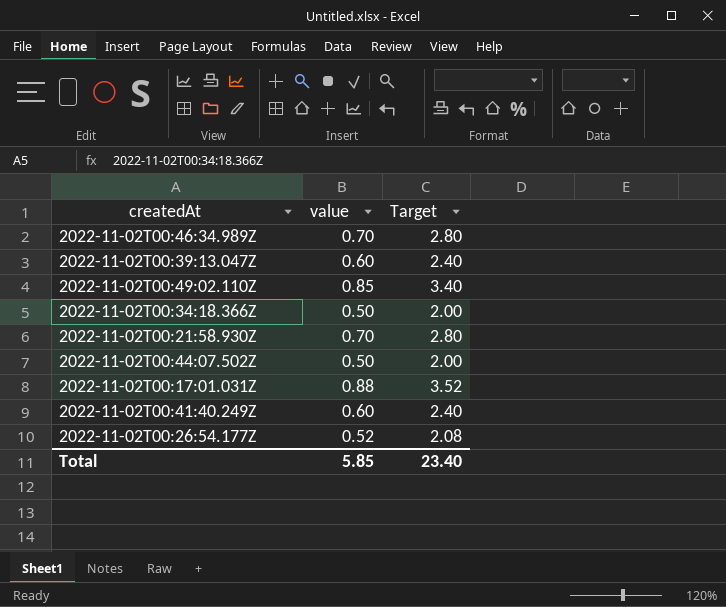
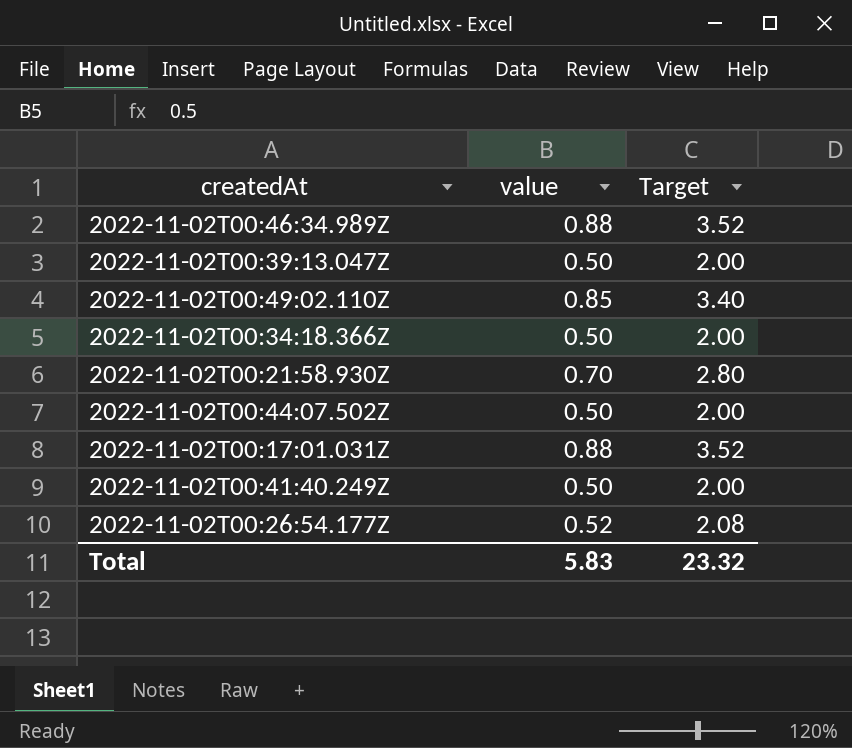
2022-11-02T00:46:34.989Z | value: 0.70 -> 0.88
2022-11-02T00:46:34.989Z | Target: 2.80 -> 3.52
2022-11-02T00:39:13.047Z | value: 0.60 -> 0.50
2022-11-02T00:39:13.047Z | Target: 2.40 -> 2.00
2022-11-02T00:41:40.249Z | value: 0.60 -> 0.50
2022-11-02T00:41:40.249Z | Target: 2.40 -> 2.00
Total | value: 5.85 -> 5.83
Total | Target: 23.40 -> 23.32

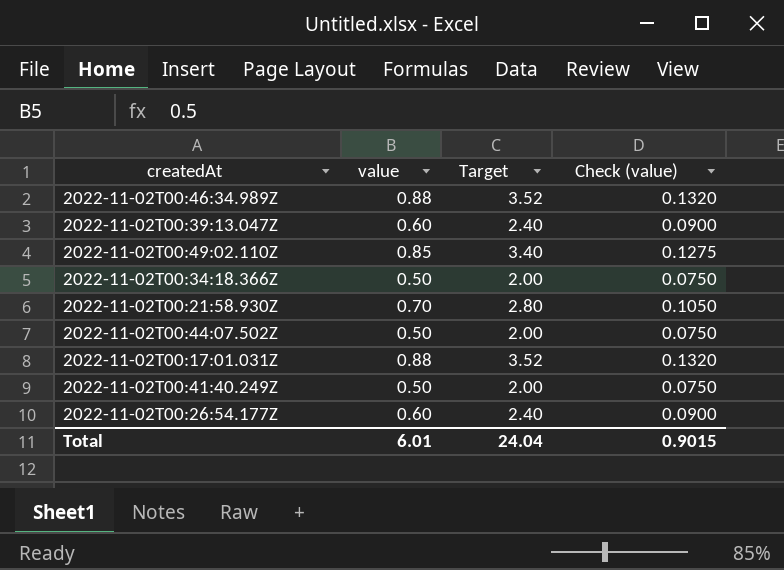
column Check (value) | formula: none -> [value] * 0.15
2022-11-02T00:39:13.047Z | value: 0.50 -> 0.60
2022-11-02T00:39:13.047Z | Target: 2.00 -> 2.40
2022-11-02T00:26:54.177Z | value: 0.52 -> 0.60
2022-11-02T00:26:54.177Z | Target: 2.08 -> 2.40
Total | value: 5.83 -> 6.01
Total | Target: 23.32 -> 24.04

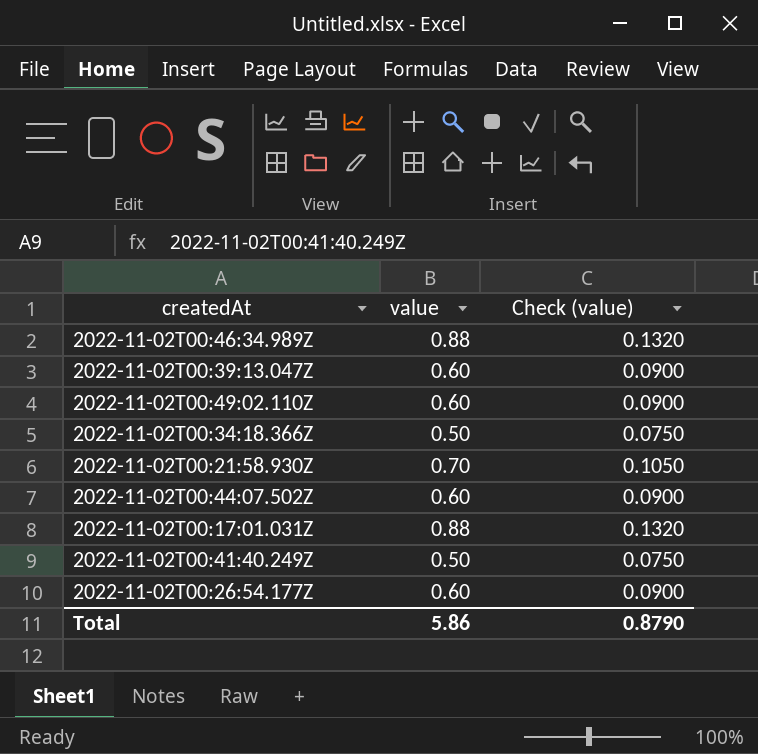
column Target | formula: [value] * 4 -> none
2022-11-02T00:49:02.110Z | value: 0.85 -> 0.60
2022-11-02T00:49:02.110Z | Check (value): 0.1275 -> 0.0900
2022-11-02T00:44:07.502Z | value: 0.50 -> 0.60
2022-11-02T00:44:07.502Z | Check (value): 0.0750 -> 0.0900
Total | value: 6.01 -> 5.86
Total | Check (value): 0.9015 -> 0.8790

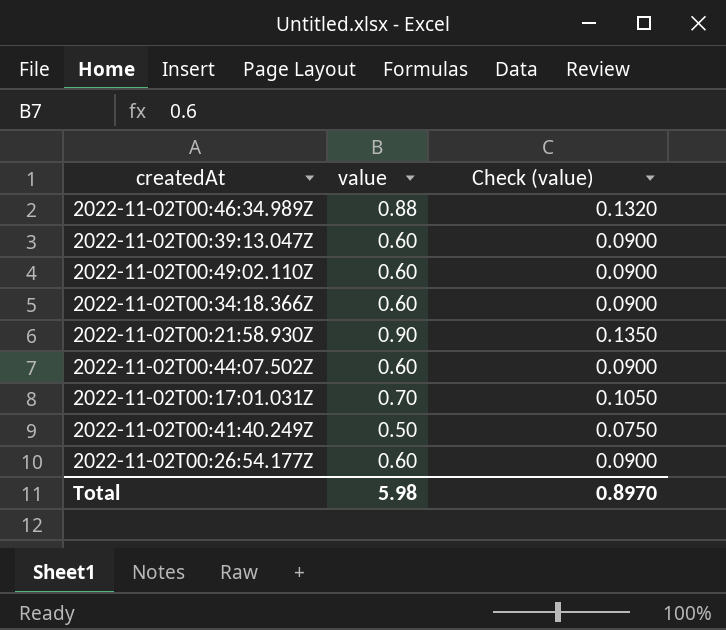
2022-11-02T00:34:18.366Z | value: 0.50 -> 0.60
2022-11-02T00:34:18.366Z | Check (value): 0.0750 -> 0.0900
2022-11-02T00:21:58.930Z | value: 0.70 -> 0.90
2022-11-02T00:21:58.930Z | Check (value): 0.1050 -> 0.1350
2022-11-02T00:17:01.031Z | value: 0.88 -> 0.70
2022-11-02T00:17:01.031Z | Check (value): 0.1320 -> 0.1050
Total | value: 5.86 -> 5.98
Total | Check (value): 0.8790 -> 0.8970

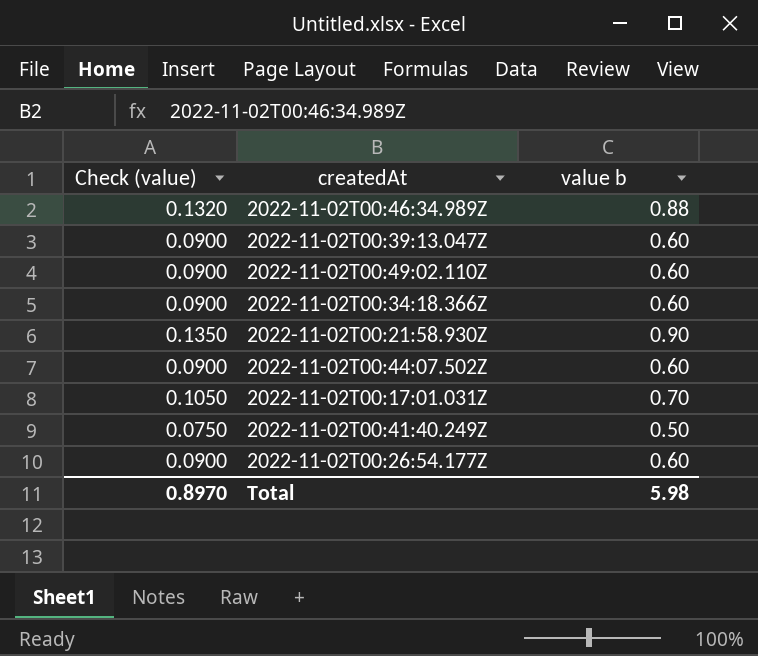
column Check (value) | position: 3 -> 1
column name: value -> value b

